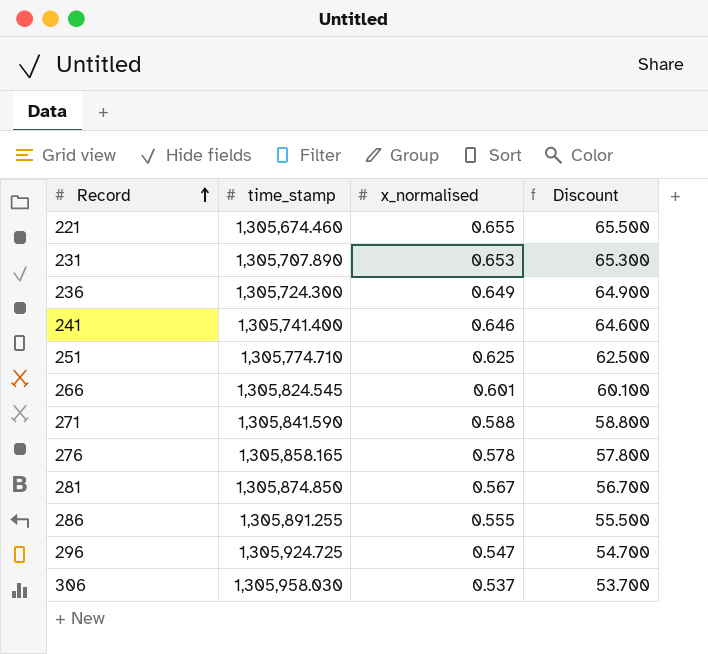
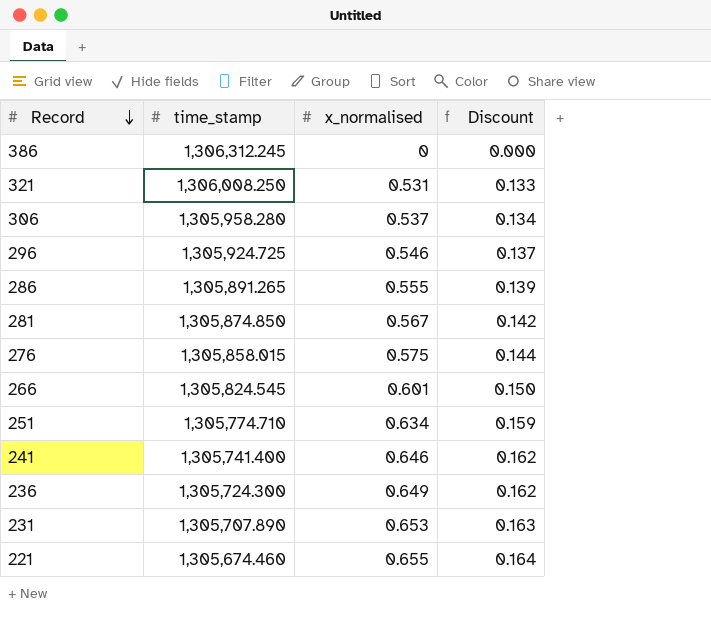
row order: Record ascending -> Record descending
column Discount | formula: [x_normalised] * 100 -> [x_normalised] * 0.25
row 271: 1,305,841.590 | 0.588 | 58.800 -> none
row 386: none -> 1,306,312.245 | 0 | 0.000
row 321: none -> 1,306,008.250 | 0.531 | 0.133
306 | time_stamp: 1,305,958.030 -> 1,305,958.280
296 | x_normalised: 0.547 -> 0.546
286 | time_stamp: 1,305,891.255 -> 1,305,891.265
276 | time_stamp: 1,305,858.165 -> 1,305,858.015
276 | x_normalised: 0.578 -> 0.575
251 | x_normalised: 0.625 -> 0.634

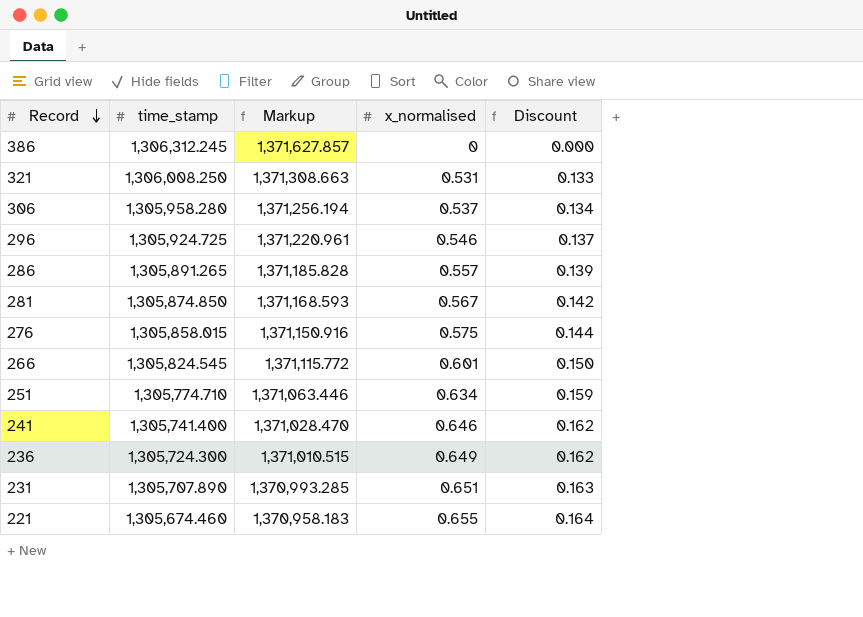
column Markup | formula: none -> [time_stamp] * 1.05
286 | x_normalised: 0.555 -> 0.557
231 | x_normalised: 0.653 -> 0.651

